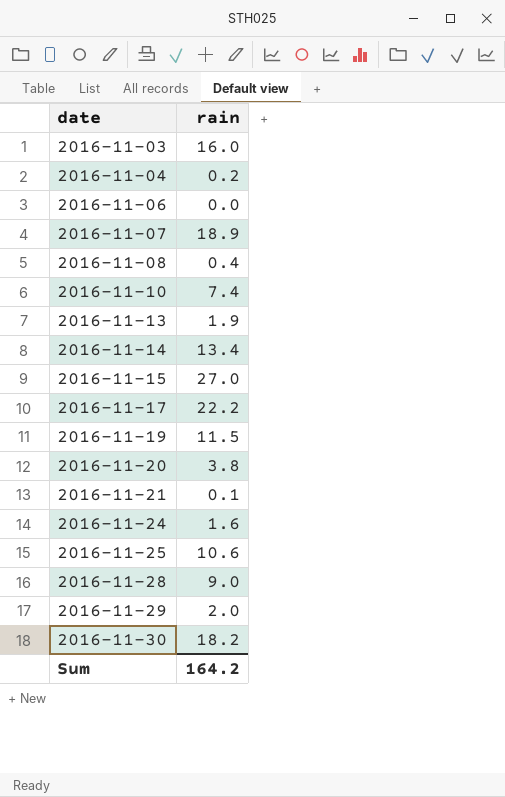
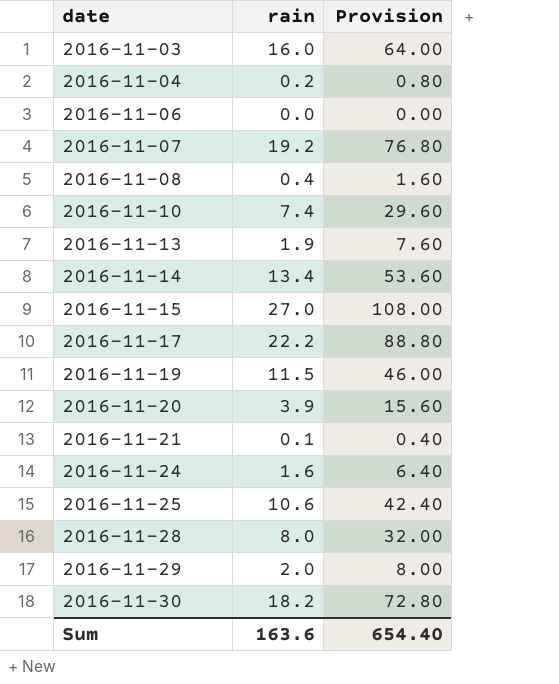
column Provision | formula: none -> [rain] * 4
2016-11-07 | rain: 18.9 -> 19.2
2016-11-20 | rain: 3.8 -> 3.9
2016-11-28 | rain: 9.0 -> 8.0
Sum | rain: 164.2 -> 163.6

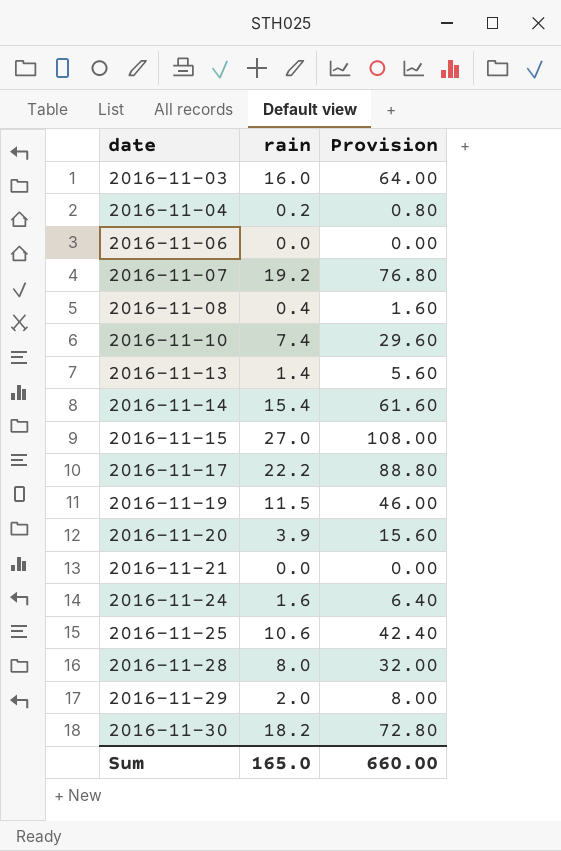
2016-11-13 | rain: 1.9 -> 1.4
2016-11-13 | Provision: 7.60 -> 5.60
2016-11-14 | rain: 13.4 -> 15.4
2016-11-14 | Provision: 53.60 -> 61.60
2016-11-21 | rain: 0.1 -> 0.0
2016-11-21 | Provision: 0.40 -> 0.00
Sum | rain: 163.6 -> 165.0
Sum | Provision: 654.40 -> 660.00

